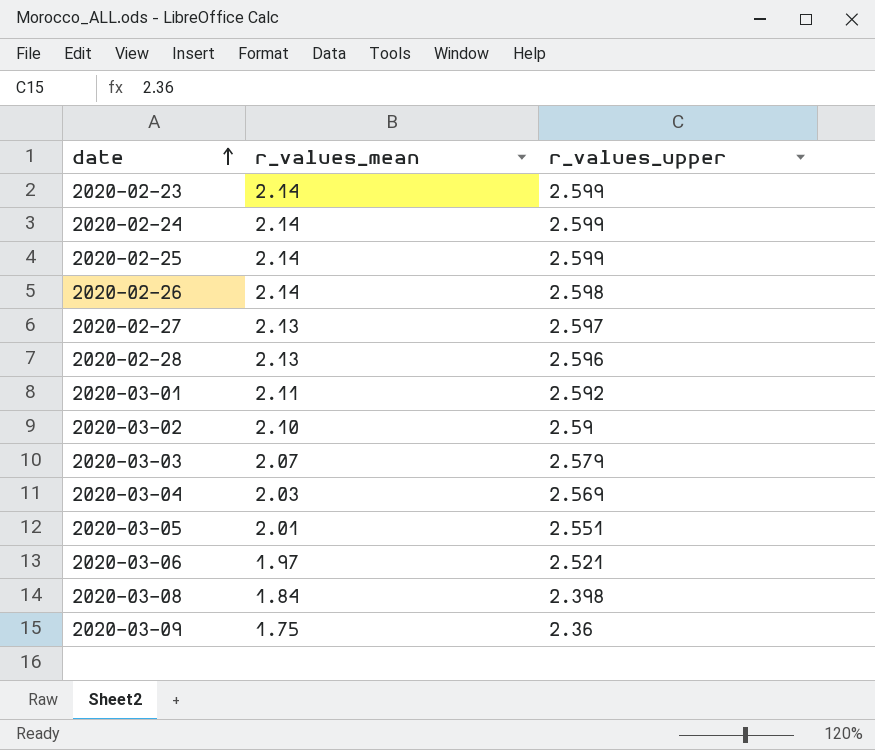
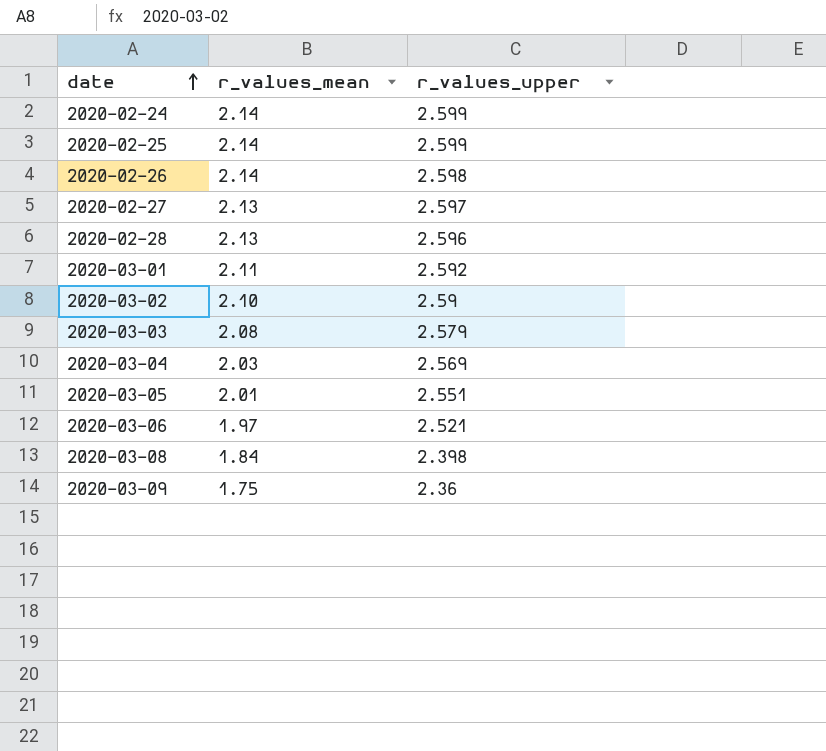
row 2020-02-23: 2.14 | 2.599 -> none
2020-03-03 | r_values_mean: 2.07 -> 2.08

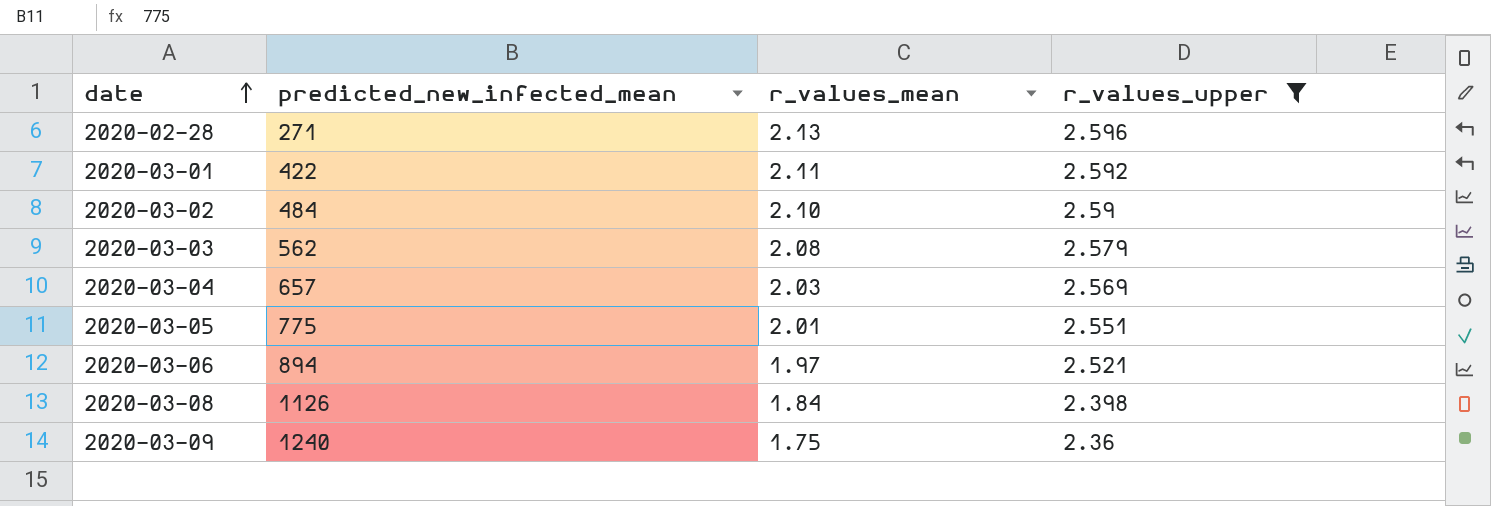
filter: none -> r_values_upper <= 2.596
column predicted_new_infected_mean | position: none -> 2

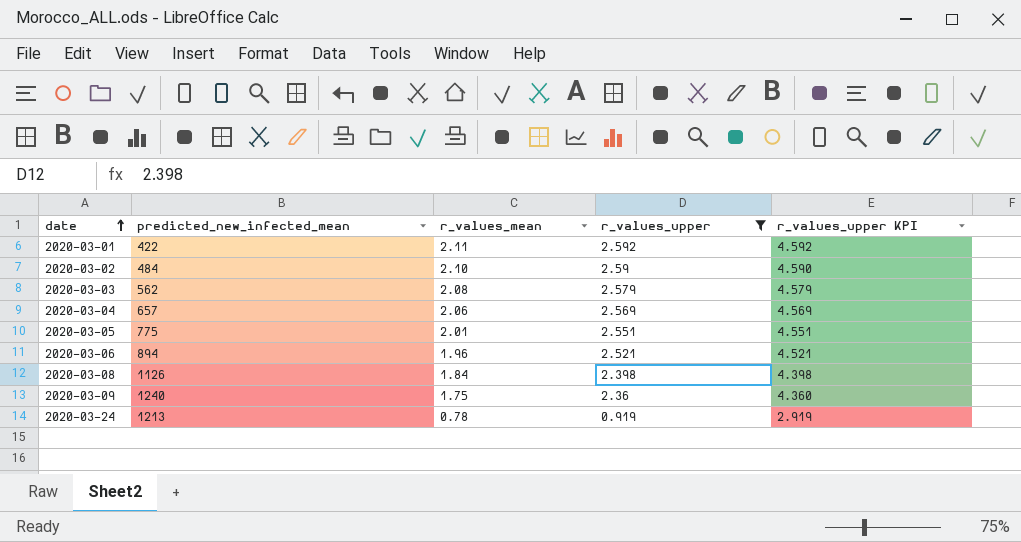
column r_values_upper KPI | formula: none -> [r_values_upper] + 2
row 2020-02-28: 271 | 2.13 | 2.596 -> none
2020-03-04 | r_values_mean: 2.03 -> 2.06
2020-03-06 | r_values_mean: 1.97 -> 1.96
row 2020-03-24: none -> 1213 | 0.78 | 0.919 | 2.919

